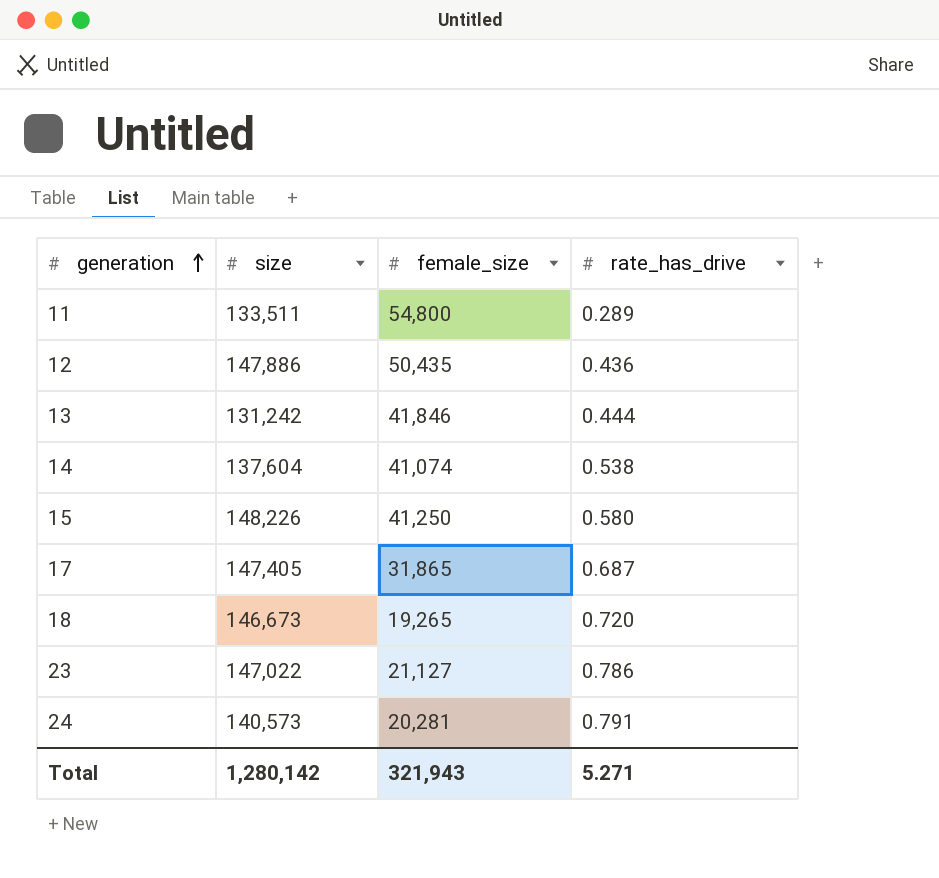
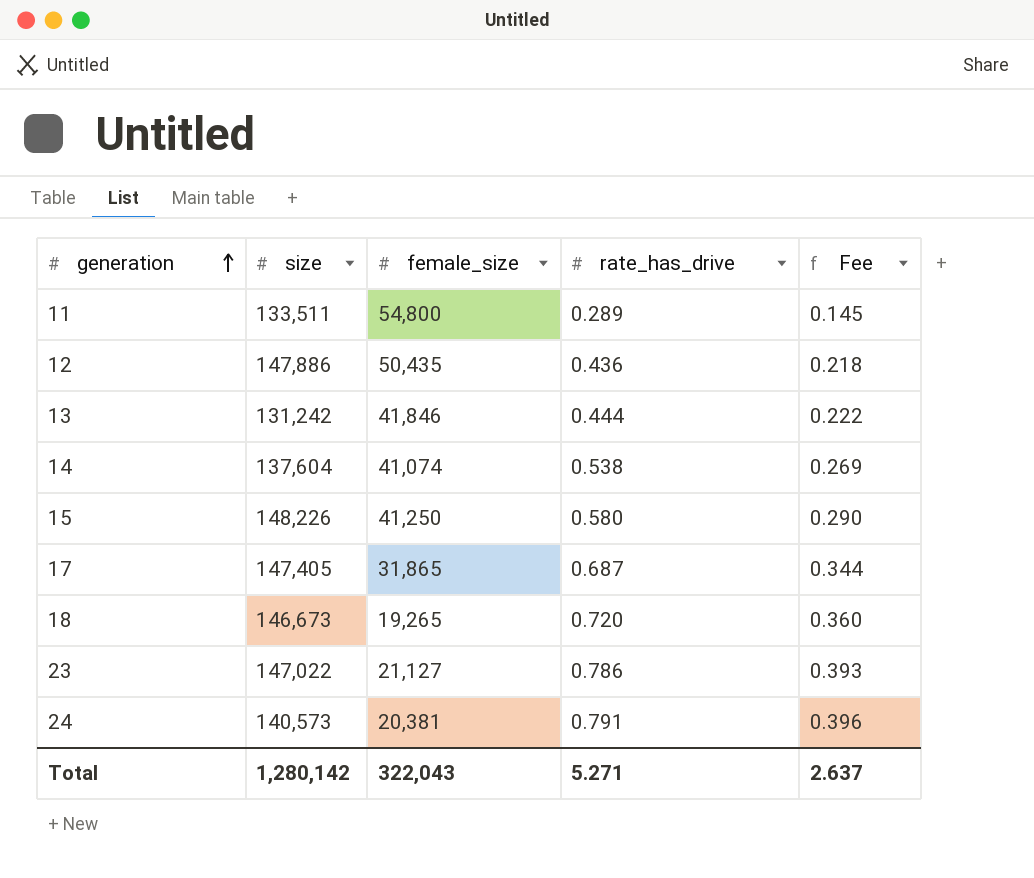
column Fee | formula: none -> [rate_has_drive] * 0.5
24 | female_size: 20,281 -> 20,381
Total | female_size: 321,943 -> 322,043

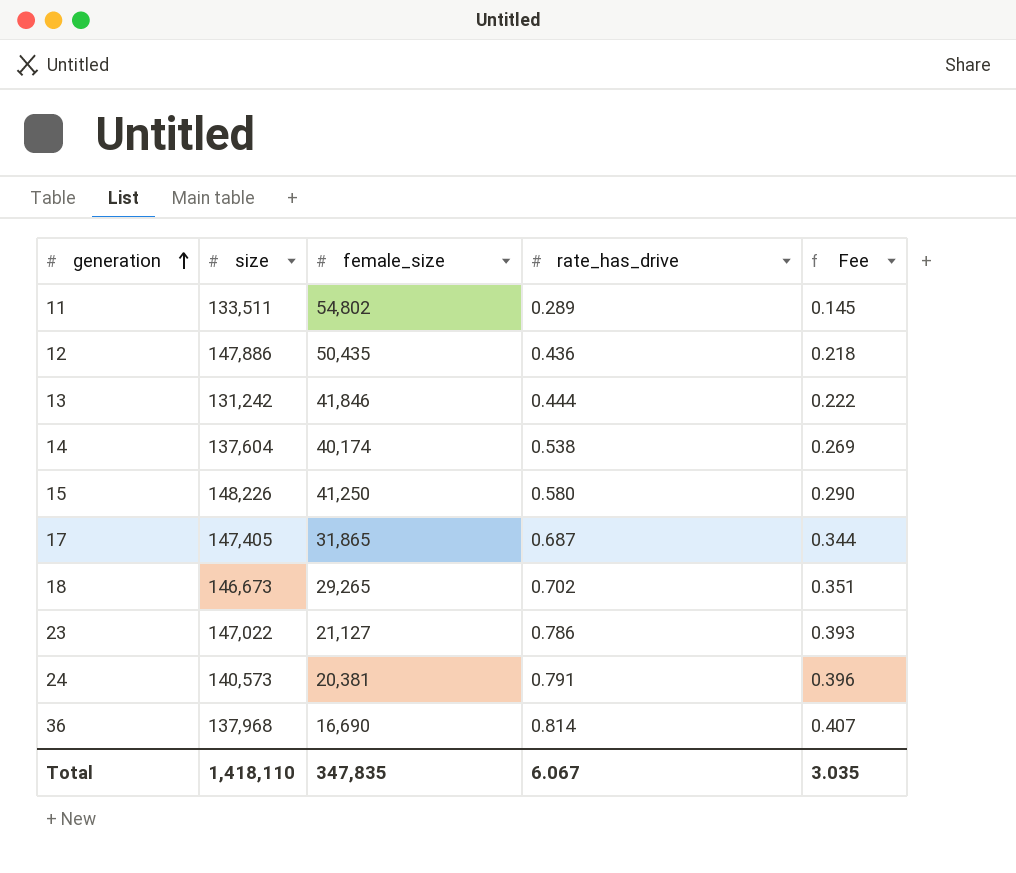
11 | female_size: 54,800 -> 54,802
14 | female_size: 41,074 -> 40,174
18 | female_size: 19,265 -> 29,265
18 | rate_has_drive: 0.720 -> 0.702
18 | Fee: 0.360 -> 0.351
row 36: none -> 137,968 | 16,690 | 0.814 | 0.407
Total | size: 1,280,142 -> 1,418,110
Total | female_size: 322,043 -> 347,835
Total | rate_has_drive: 5.271 -> 6.067
Total | Fee: 2.637 -> 3.035

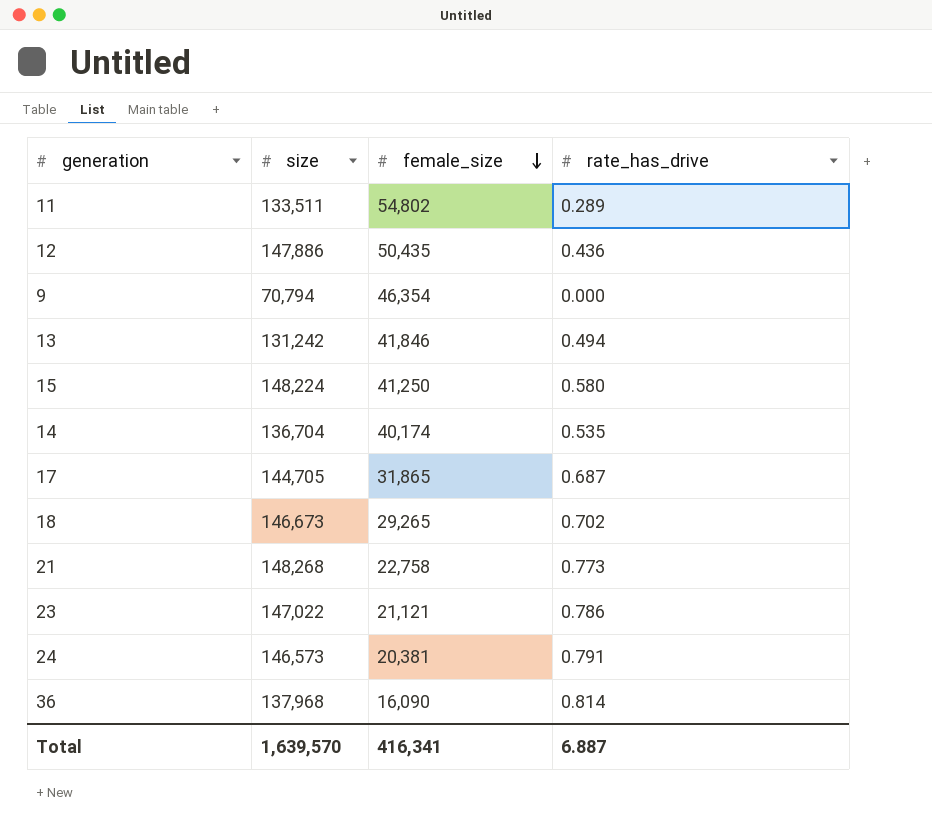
row order: generation ascending -> female_size descending
column Fee | formula: [rate_has_drive] * 0.5 -> none
row 9: none -> 70,794 | 46,354 | 0.000
13 | rate_has_drive: 0.444 -> 0.494
15 | size: 148,226 -> 148,224
14 | size: 137,604 -> 136,704
14 | rate_has_drive: 0.538 -> 0.535
17 | size: 147,405 -> 144,705
row 21: none -> 148,268 | 22,758 | 0.773
23 | female_size: 21,127 -> 21,121
24 | size: 140,573 -> 146,573
36 | female_size: 16,690 -> 16,090
Total | size: 1,418,110 -> 1,639,570
Total | female_size: 347,835 -> 416,341
Total | rate_has_drive: 6.067 -> 6.887

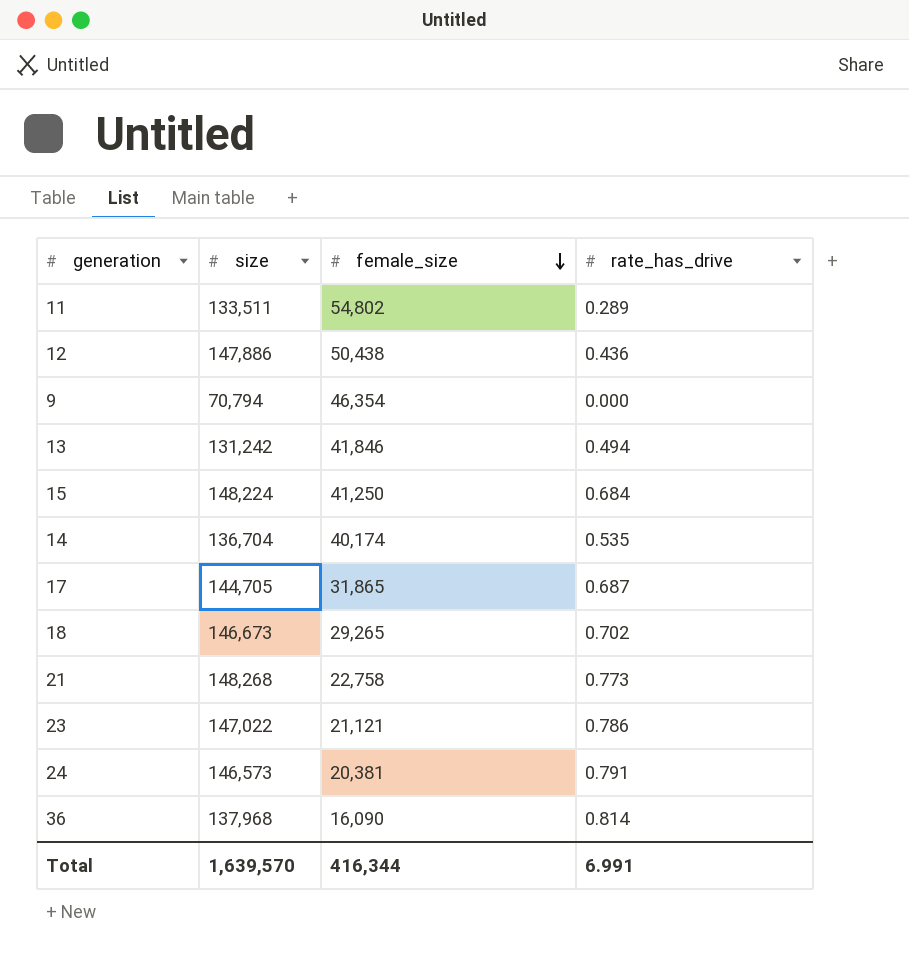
12 | female_size: 50,435 -> 50,438
15 | rate_has_drive: 0.580 -> 0.684
Total | female_size: 416,341 -> 416,344
Total | rate_has_drive: 6.887 -> 6.991

